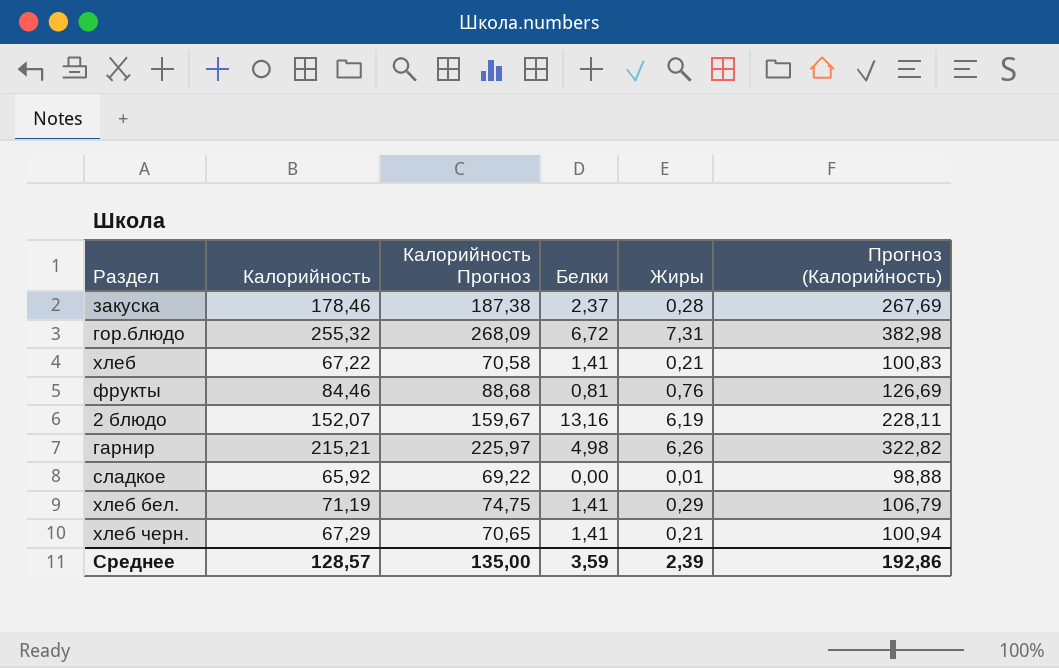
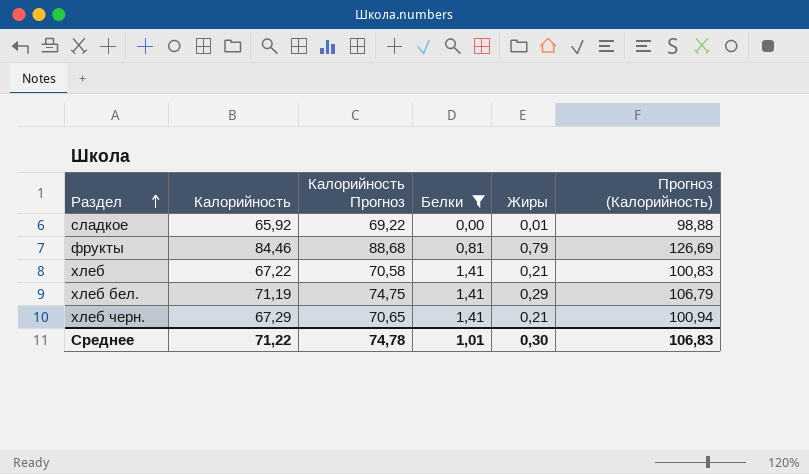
filter: none -> Белки <= 1,41
row order: none -> Раздел ascending
фрукты | Жиры: 0,76 -> 0,79
Среднее | Калорийность: 128,57 -> 71,22
Среднее | Калорийность Прогноз: 135,00 -> 74,78
Среднее | Белки: 3,59 -> 1,01
Среднее | Жиры: 2,39 -> 0,30
Среднее | Прогноз (Калорийность): 192,86 -> 106,83

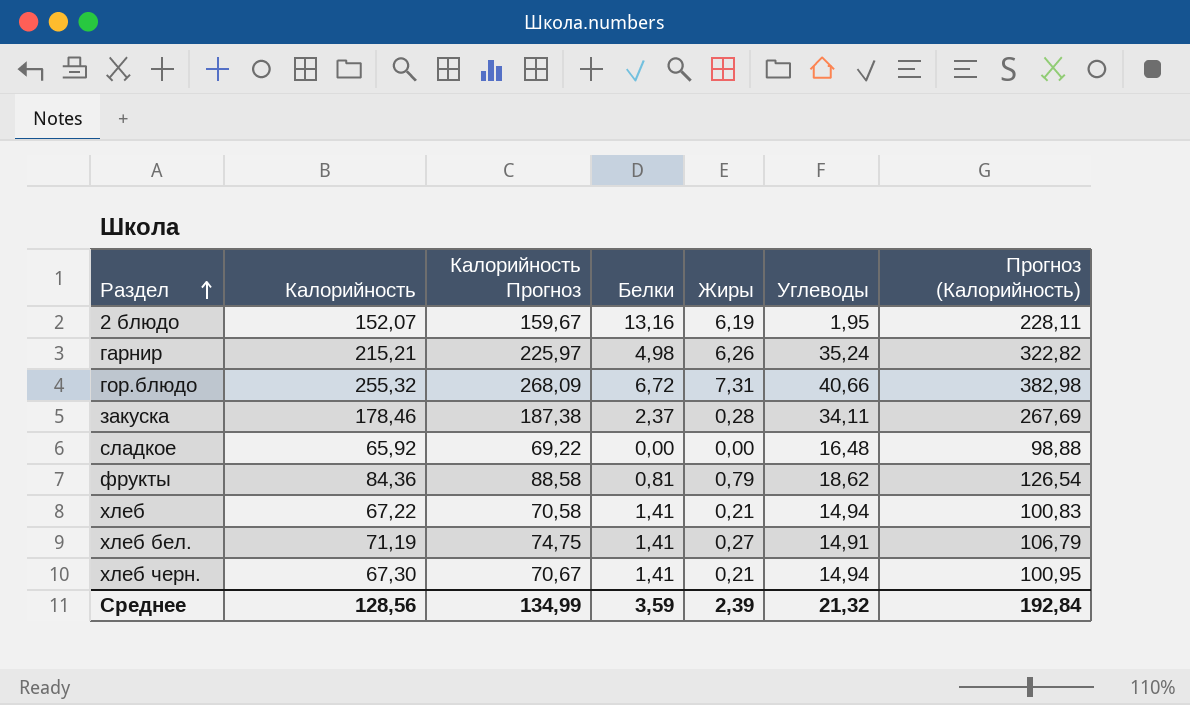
filter: Белки <= 1,41 -> none
column Углеводы | position: none -> 6
сладкое | Жиры: 0,01 -> 0,00
фрукты | Калорийность: 84,46 -> 84,36
фрукты | Калорийность Прогноз: 88,68 -> 88,58
фрукты | Прогноз (Калорийность): 126,69 -> 126,54
хлеб бел. | Жиры: 0,29 -> 0,27
хлеб черн. | Калорийность: 67,29 -> 67,30
хлеб черн. | Калорийность Прогноз: 70,65 -> 70,67
хлеб черн. | Прогноз (Калорийность): 100,94 -> 100,95
Среднее | Калорийность: 71,22 -> 128,56
Среднее | Калорийность Прогноз: 74,78 -> 134,99
Среднее | Белки: 1,01 -> 3,59
Среднее | Жиры: 0,30 -> 2,39
Среднее | Прогноз (Калорийность): 106,83 -> 192,84

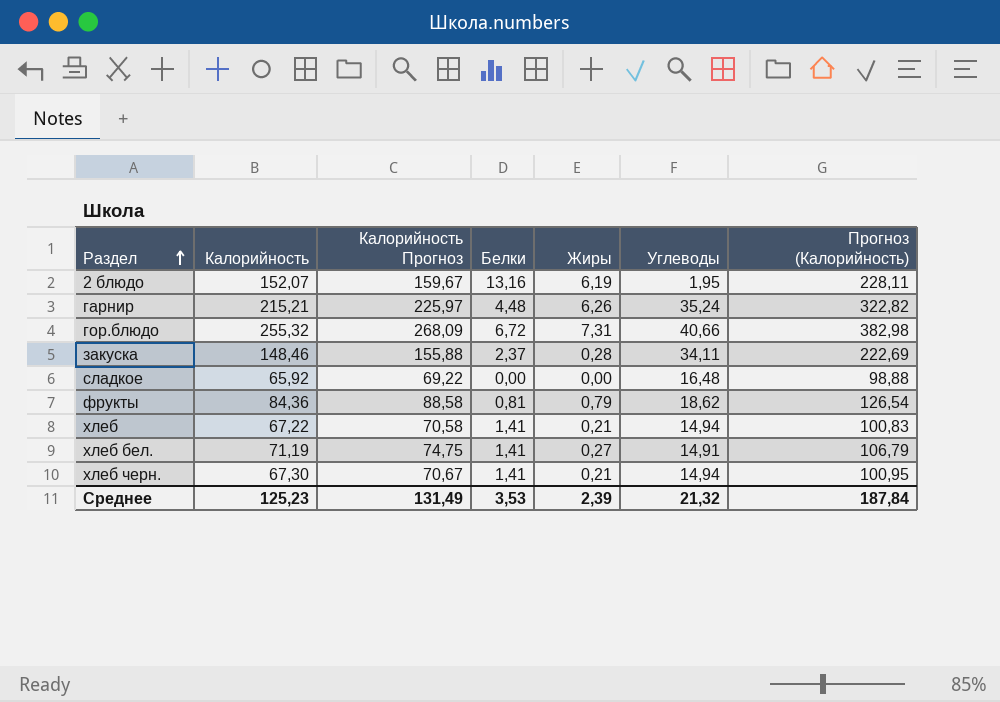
гарнир | Белки: 4,98 -> 4,48
закуска | Калорийность: 178,46 -> 148,46
закуска | Калорийность Прогноз: 187,38 -> 155,88
закуска | Прогноз (Калорийность): 267,69 -> 222,69
Среднее | Калорийность: 128,56 -> 125,23
Среднее | Калорийность Прогноз: 134,99 -> 131,49
Среднее | Белки: 3,59 -> 3,53
Среднее | Прогноз (Калорийность): 192,84 -> 187,84

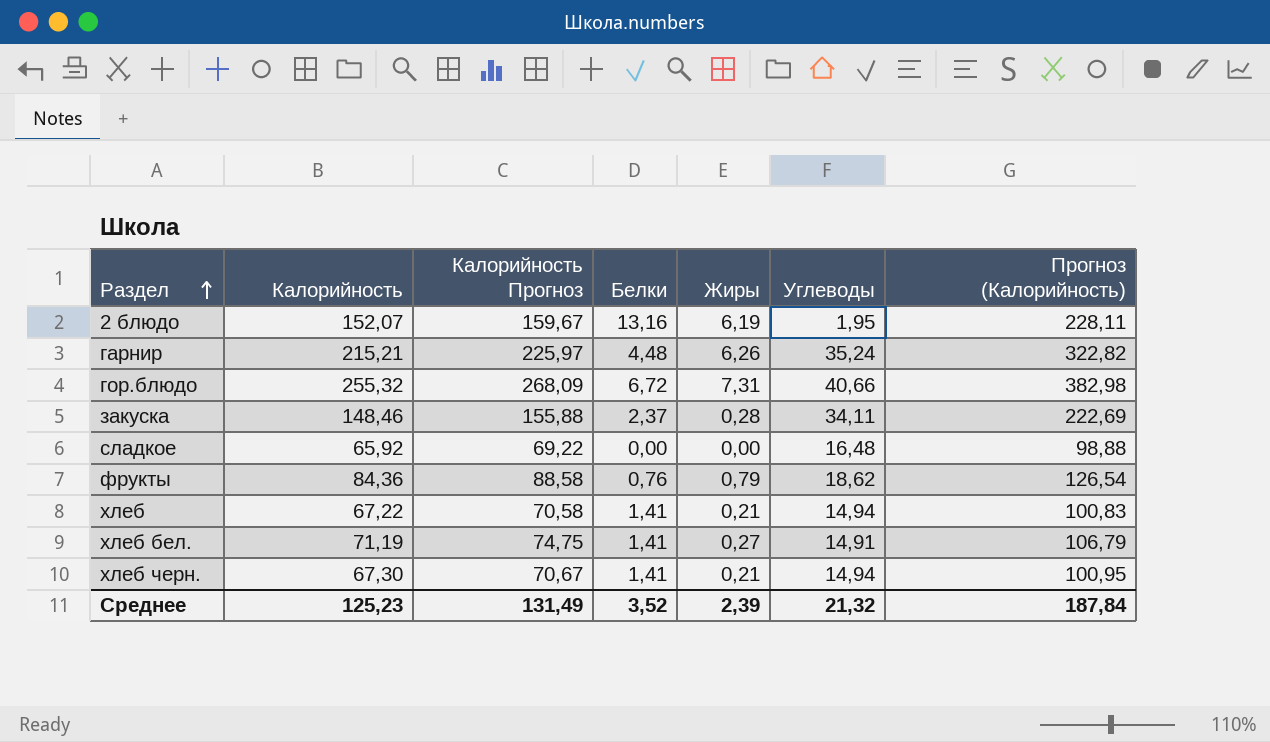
фрукты | Белки: 0,81 -> 0,76
Среднее | Белки: 3,53 -> 3,52

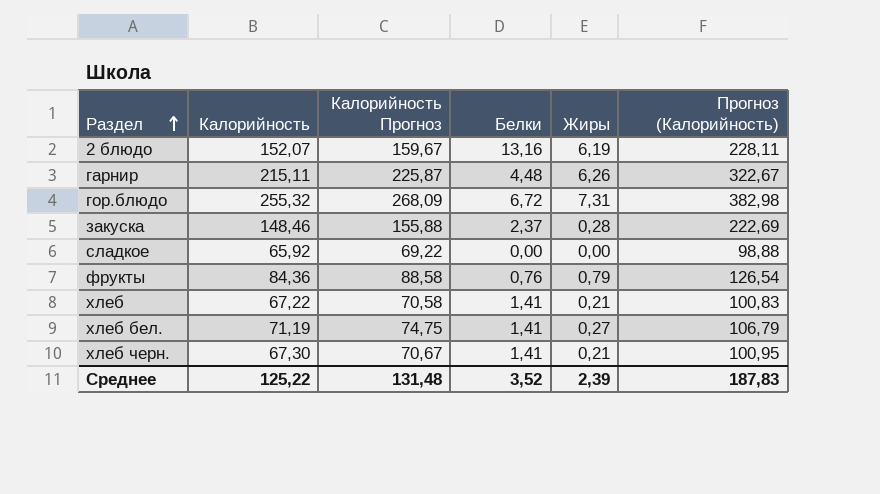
column Углеводы | position: 6 -> none
гарнир | Калорийность: 215,21 -> 215,11
гарнир | Калорийность Прогноз: 225,97 -> 225,87
гарнир | Прогноз (Калорийность): 322,82 -> 322,67
Среднее | Калорийность: 125,23 -> 125,22
Среднее | Калорийность Прогноз: 131,49 -> 131,48
Среднее | Прогноз (Калорийность): 187,84 -> 187,83

